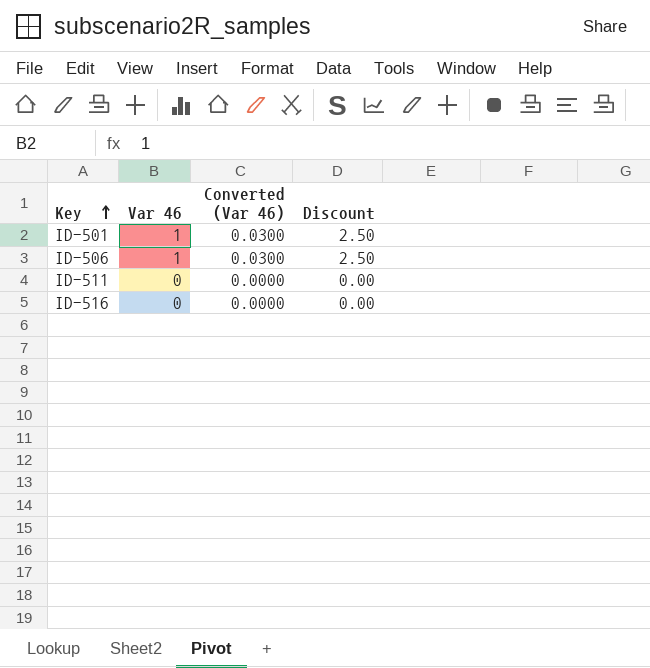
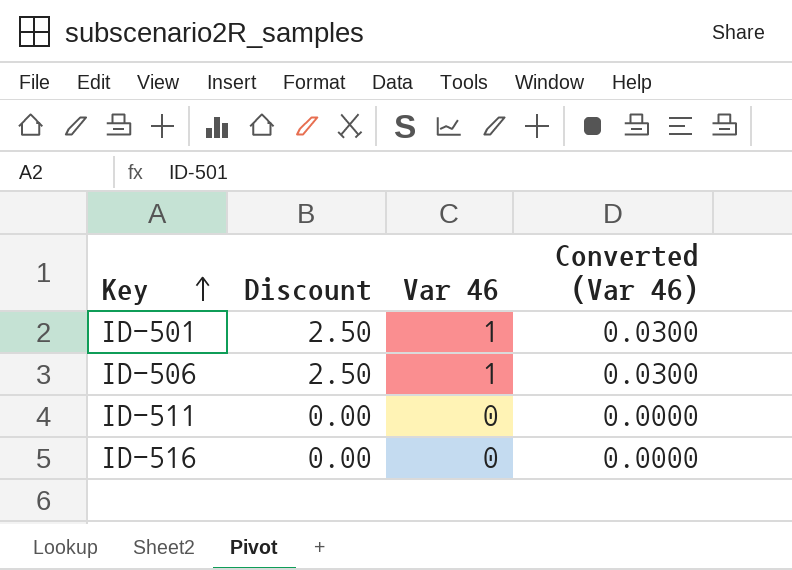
column Discount | position: 4 -> 2

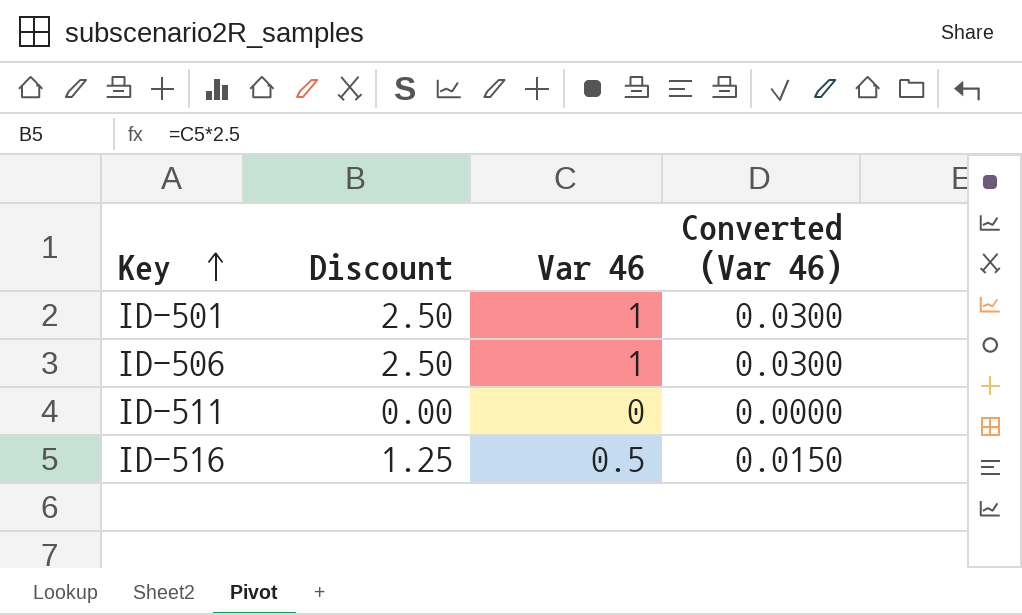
ID-516 | Discount: 0.00 -> 1.25
ID-516 | Var 46: 0 -> 0.5
ID-516 | Converted (Var 46): 0.0000 -> 0.0150

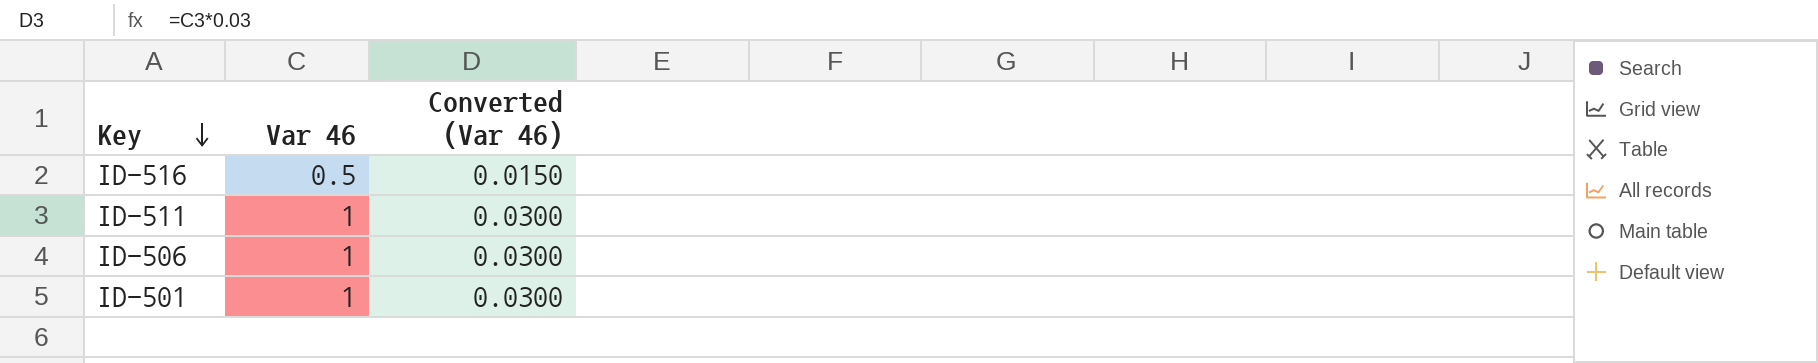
row order: Key ascending -> Key descending
column Discount | formula: [Var 46] * 2.5 -> none
ID-511 | Var 46: 0 -> 1
ID-511 | Converted (Var 46): 0.0000 -> 0.0300

